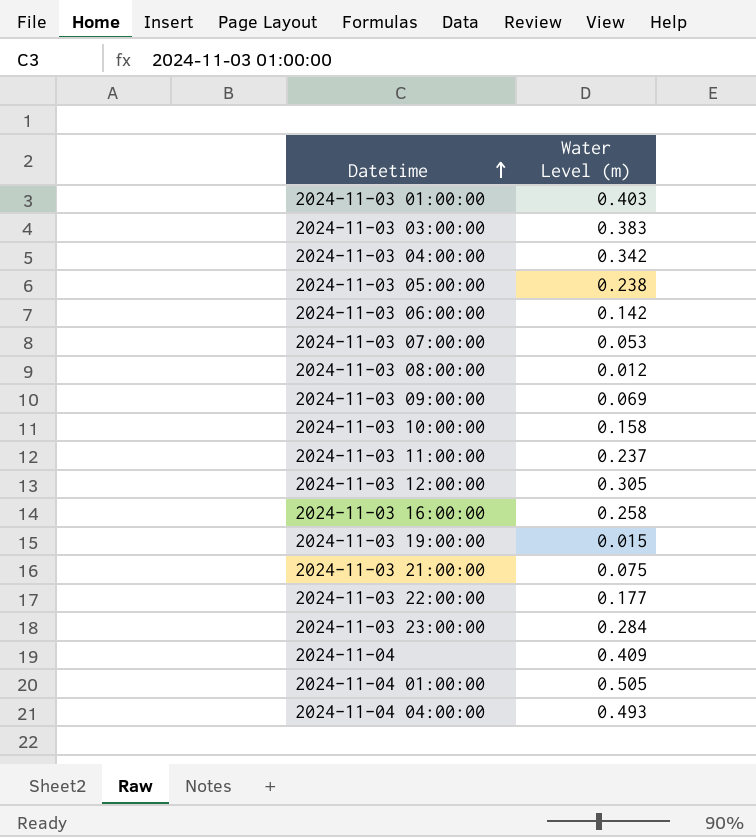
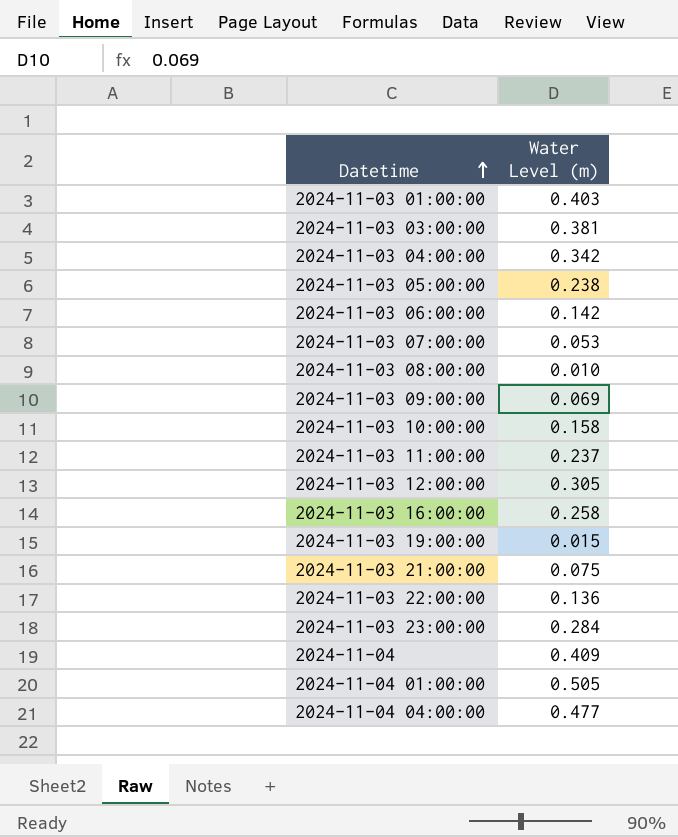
2024-11-03 03:00:00 | Water Level (m): 0.383 -> 0.381
2024-11-03 08:00:00 | Water Level (m): 0.012 -> 0.010
2024-11-03 22:00:00 | Water Level (m): 0.177 -> 0.136
2024-11-04 04:00:00 | Water Level (m): 0.493 -> 0.477

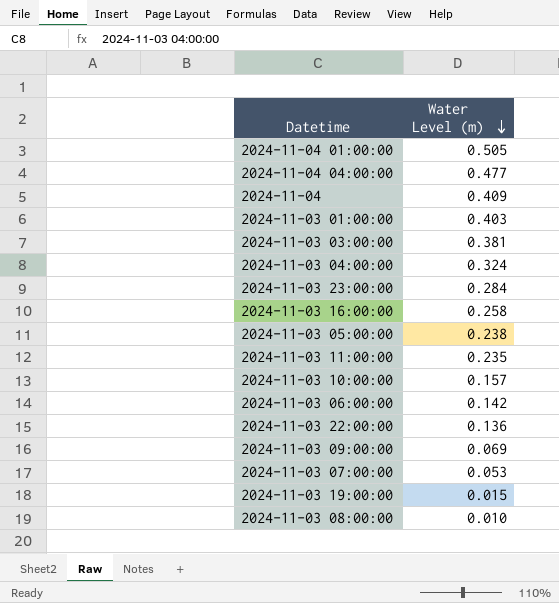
row order: Datetime ascending -> Water Level (m) descending
row 2024-11-03 12:00:00: 0.305 -> none
row 2024-11-03 21:00:00: 0.075 -> none
2024-11-03 04:00:00 | Water Level (m): 0.342 -> 0.324
2024-11-03 11:00:00 | Water Level (m): 0.237 -> 0.235
2024-11-03 10:00:00 | Water Level (m): 0.158 -> 0.157

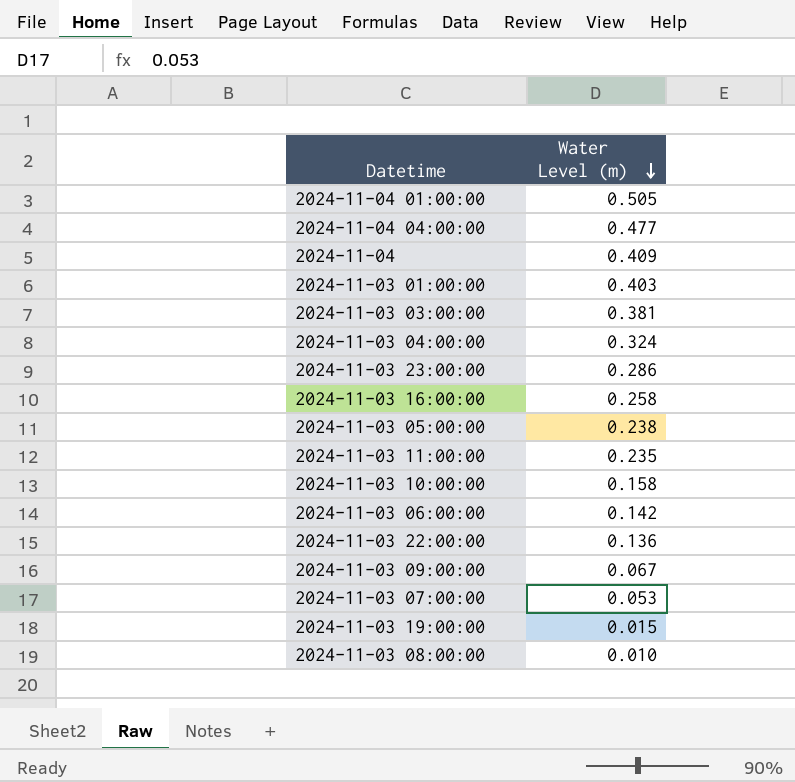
2024-11-03 23:00:00 | Water Level (m): 0.284 -> 0.286
2024-11-03 10:00:00 | Water Level (m): 0.157 -> 0.158
2024-11-03 09:00:00 | Water Level (m): 0.069 -> 0.067

